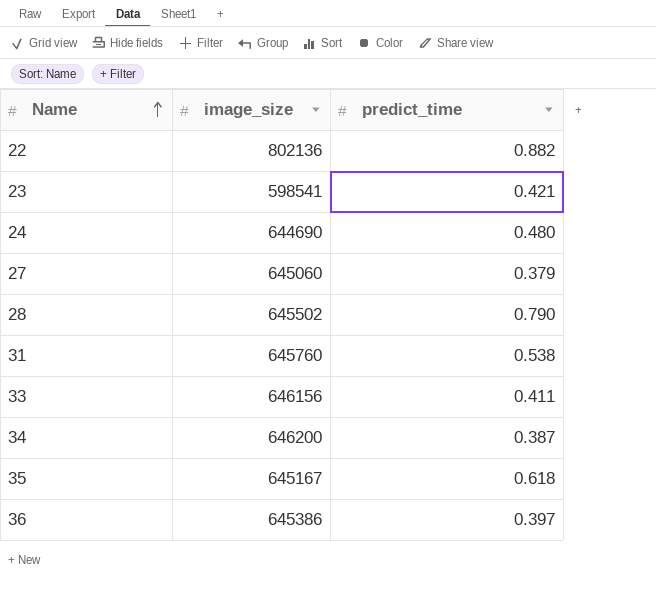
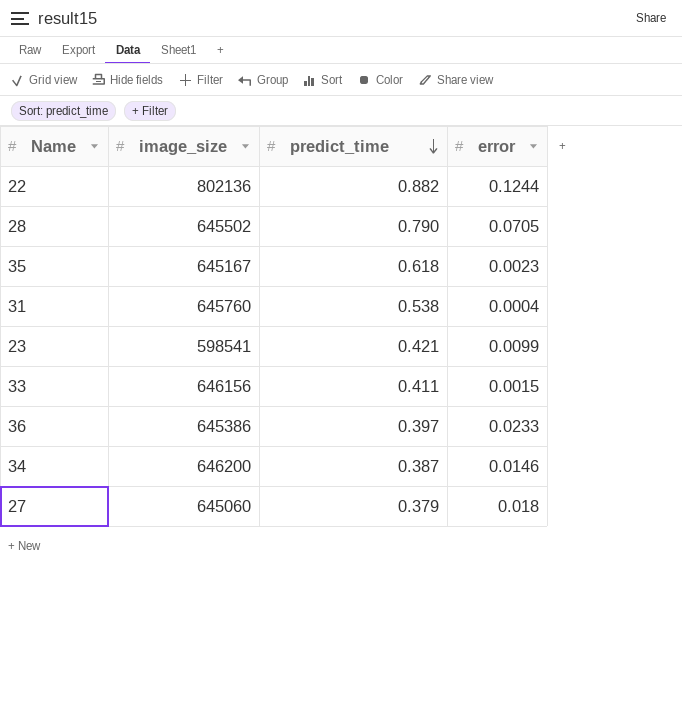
row order: Name ascending -> predict_time descending
column error | position: none -> 4
row 24: 644690 | 0.480 -> none

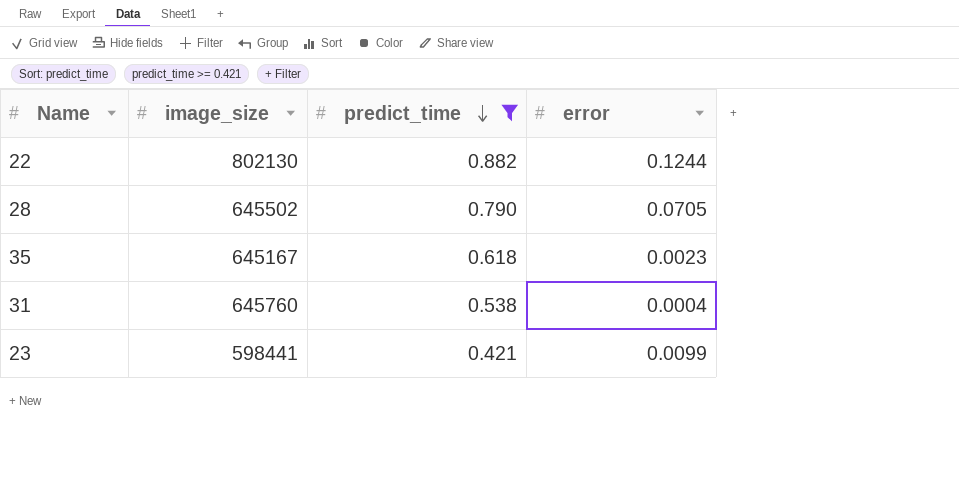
filter: none -> predict_time >= 0.421
22 | image_size: 802136 -> 802130
23 | image_size: 598541 -> 598441

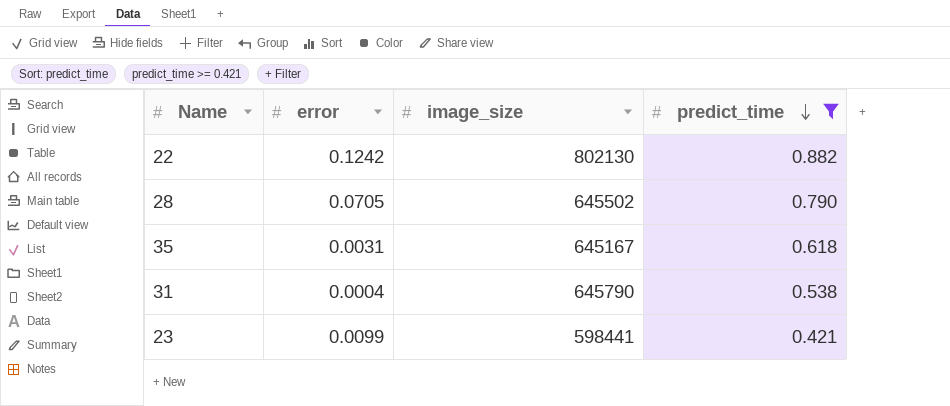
column error | position: 4 -> 2
22 | error: 0.1244 -> 0.1242
35 | error: 0.0023 -> 0.0031
31 | image_size: 645760 -> 645790

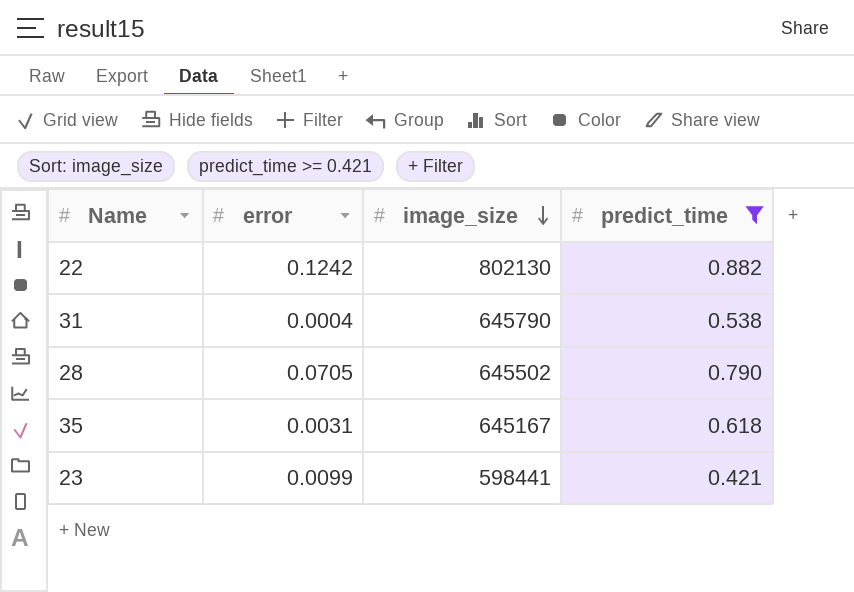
row order: predict_time descending -> image_size descending

